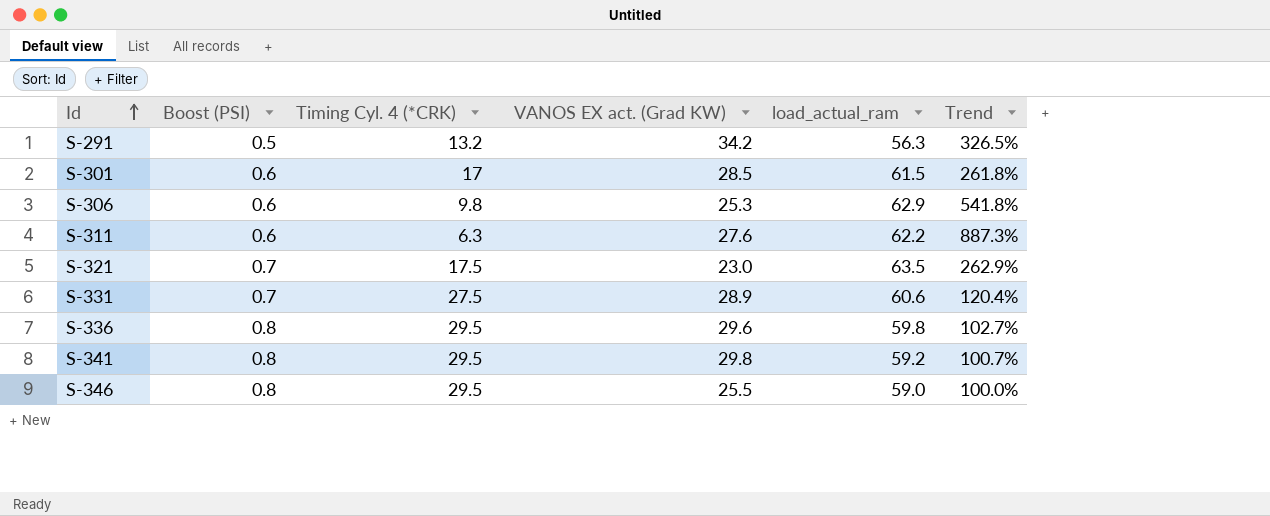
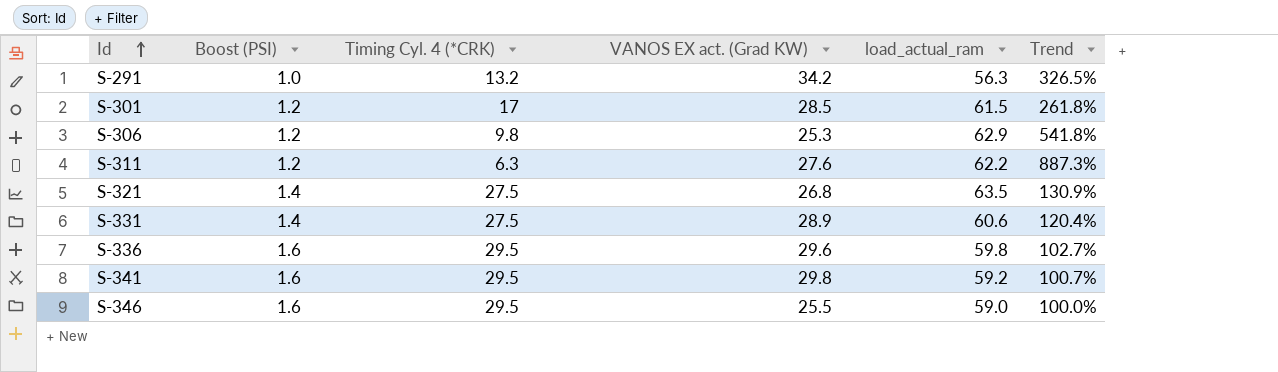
S-291 | Boost (PSI): 0.5 -> 1.0
S-301 | Boost (PSI): 0.6 -> 1.2
S-306 | Boost (PSI): 0.6 -> 1.2
S-311 | Boost (PSI): 0.6 -> 1.2
S-321 | Boost (PSI): 0.7 -> 1.4
S-321 | Timing Cyl. 4 (*CRK): 17.5 -> 27.5
S-321 | VANOS EX act. (Grad KW): 23.0 -> 26.8
S-321 | Trend: 262.9% -> 130.9%
S-331 | Boost (PSI): 0.7 -> 1.4
S-336 | Boost (PSI): 0.8 -> 1.6
S-341 | Boost (PSI): 0.8 -> 1.6
S-346 | Boost (PSI): 0.8 -> 1.6

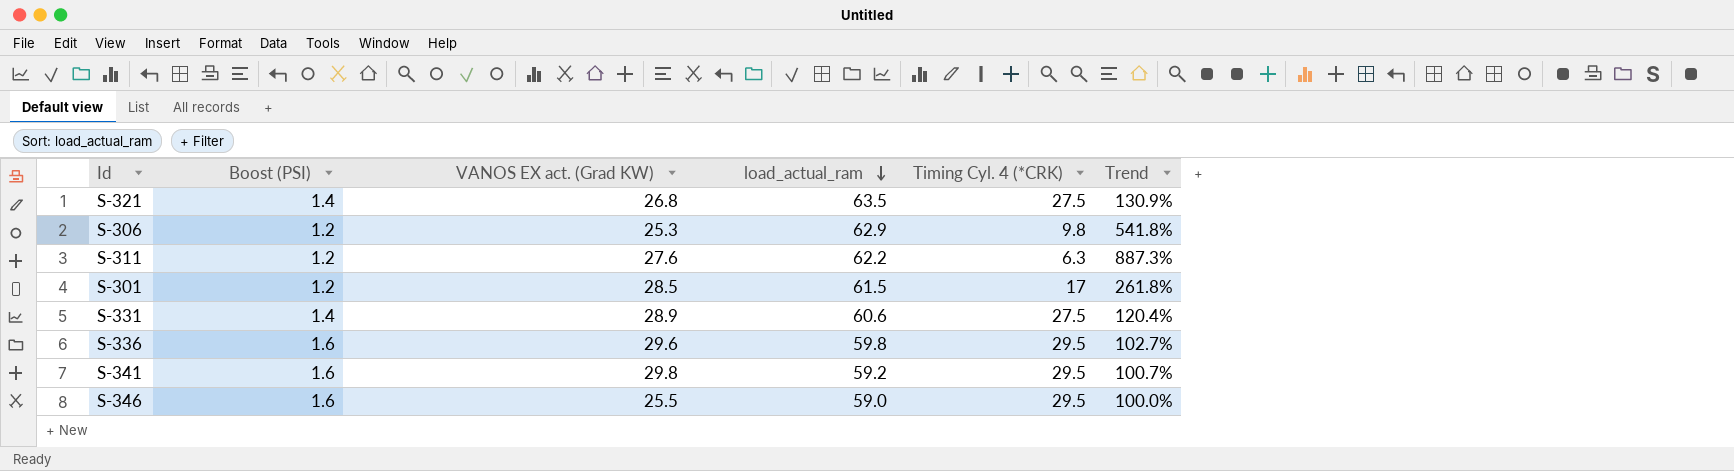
row order: Id ascending -> load_actual_ram descending
column Timing Cyl. 4 (*CRK) | position: 3 -> 5
row S-291: 1.0 | 13.2 | 34.2 | 56.3 | 326.5% -> none

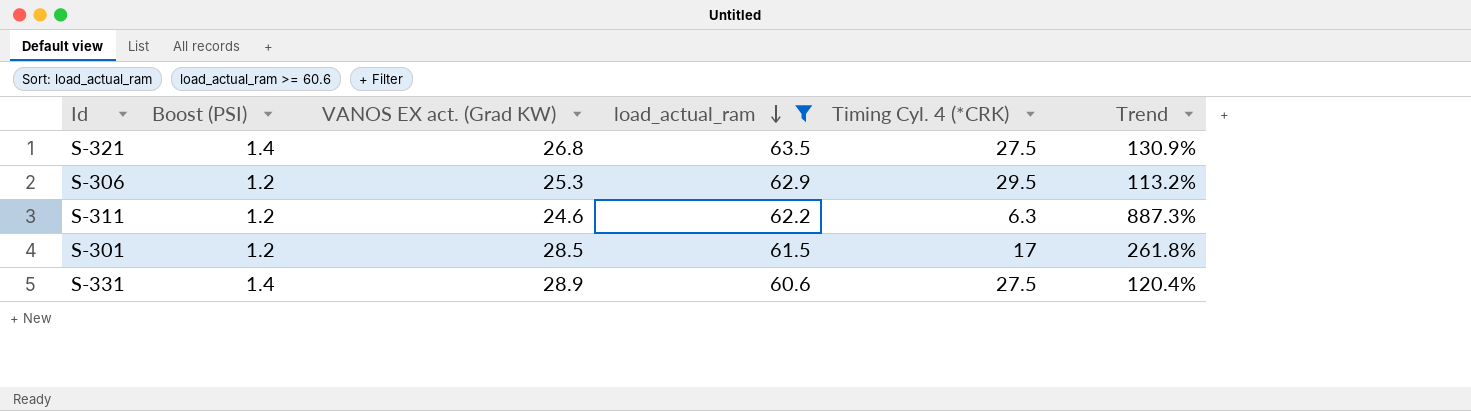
filter: none -> load_actual_ram >= 60.6
S-306 | Timing Cyl. 4 (*CRK): 9.8 -> 29.5
S-306 | Trend: 541.8% -> 113.2%
S-311 | VANOS EX act. (Grad KW): 27.6 -> 24.6

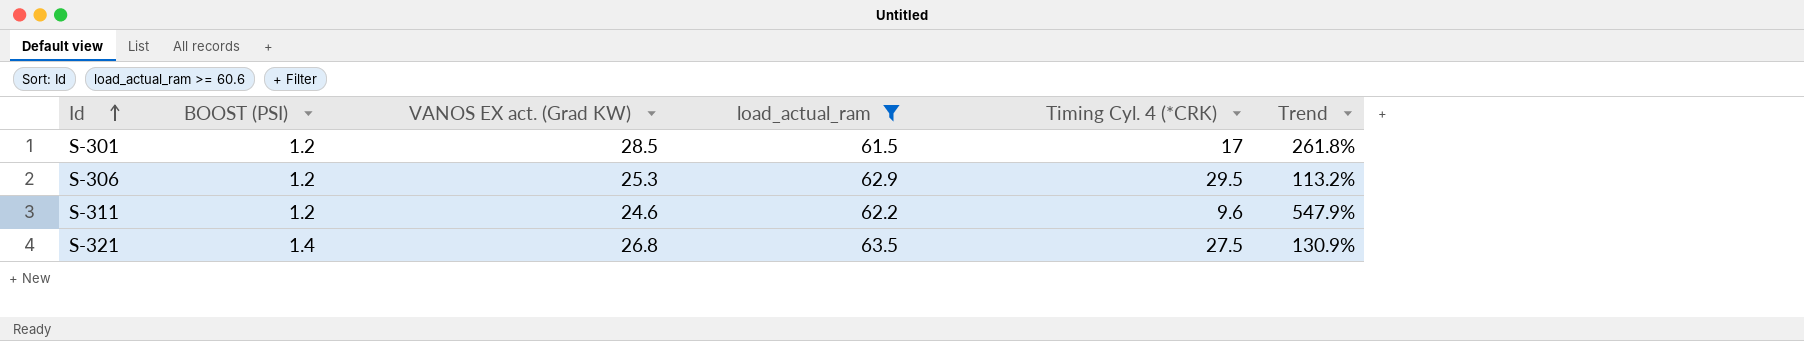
row order: load_actual_ram descending -> Id ascending
column name: Boost (PSI) -> BOOST (PSI)
row S-331: 1.4 | 28.9 | 60.6 | 27.5 | 120.4% -> none
S-311 | Timing Cyl. 4 (*CRK): 6.3 -> 9.6
S-311 | Trend: 887.3% -> 547.9%

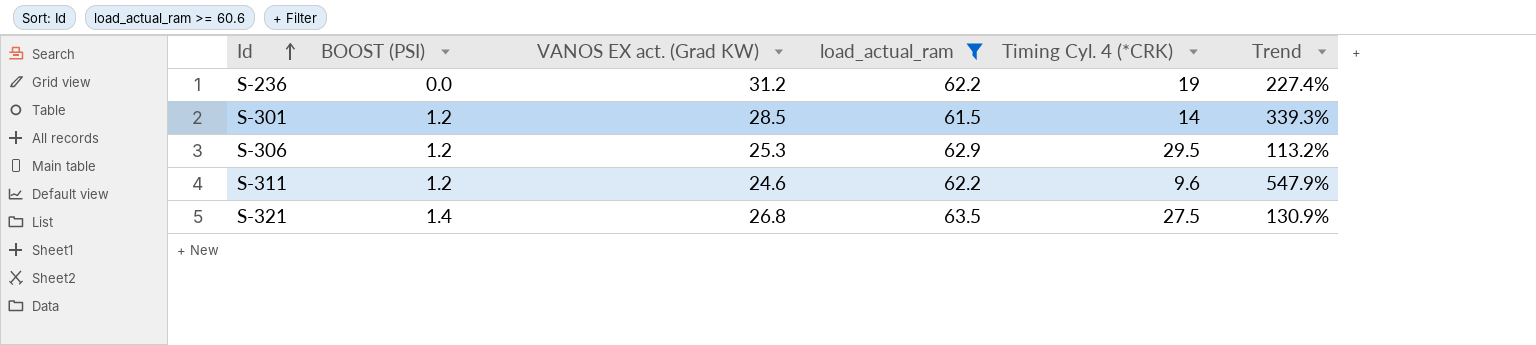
row S-236: none -> 0.0 | 31.2 | 62.2 | 19 | 227.4%
S-301 | Timing Cyl. 4 (*CRK): 17 -> 14
S-301 | Trend: 261.8% -> 339.3%

